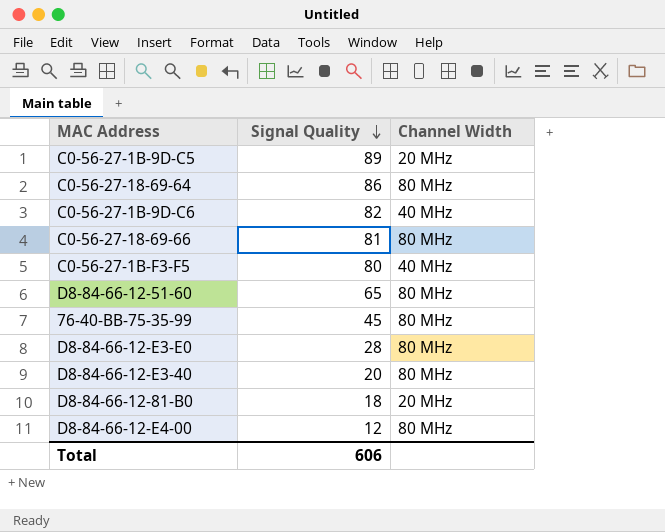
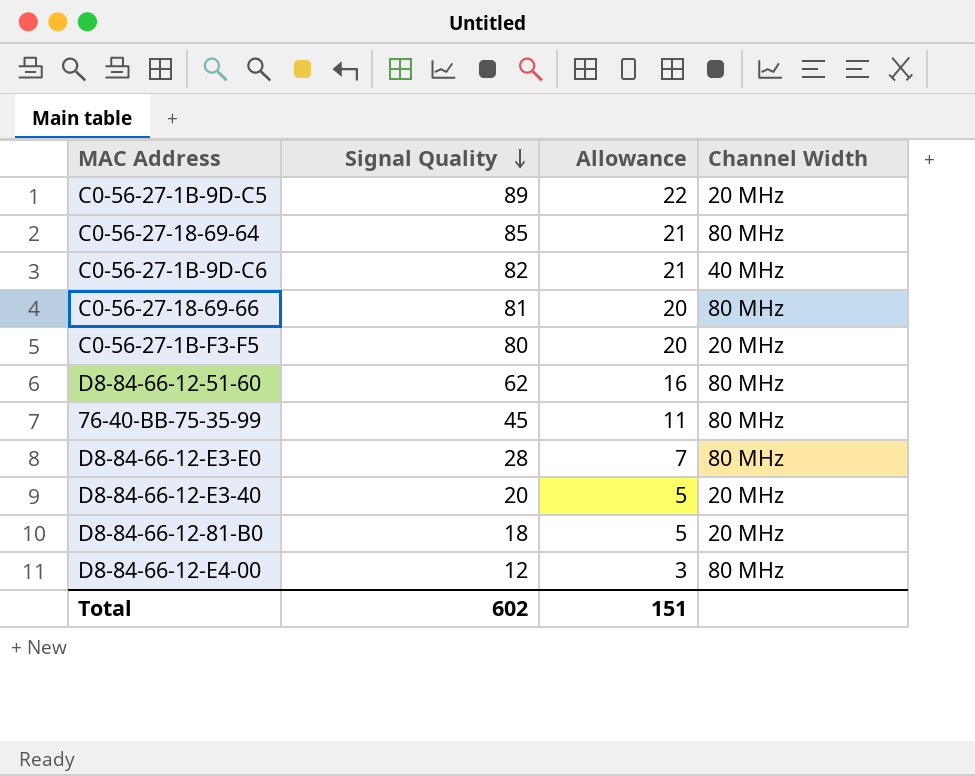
column Allowance | formula: none -> [Signal Quality] * 0.25
C0-56-27-18-69-64 | Signal Quality: 86 -> 85
C0-56-27-1B-F3-F5 | Channel Width: 40 MHz -> 20 MHz
D8-84-66-12-51-60 | Signal Quality: 65 -> 62
D8-84-66-12-E3-40 | Channel Width: 80 MHz -> 20 MHz
Total | Signal Quality: 606 -> 602

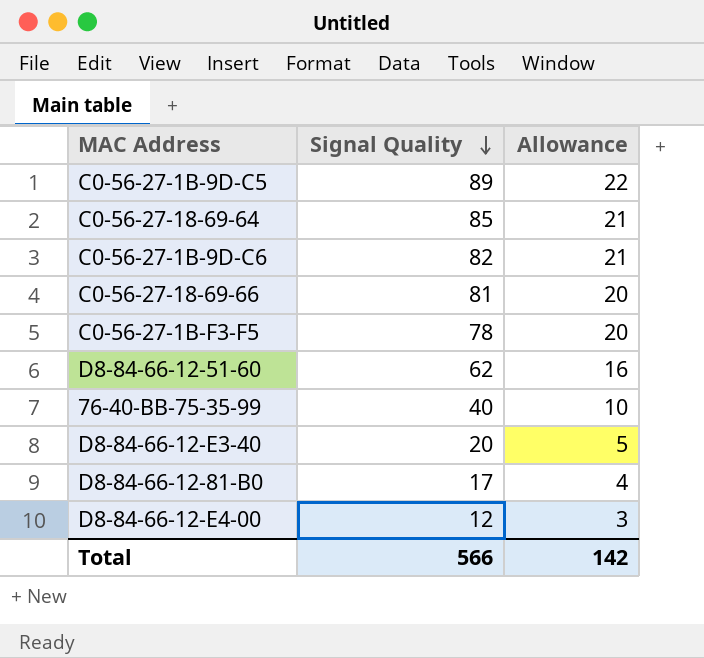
column Channel Width | position: 4 -> none
row D8-84-66-12-E3-E0: 28 | 7 | 80 MHz -> none
C0-56-27-1B-F3-F5 | Signal Quality: 80 -> 78
76-40-BB-75-35-99 | Signal Quality: 45 -> 40
76-40-BB-75-35-99 | Allowance: 11 -> 10
D8-84-66-12-81-B0 | Signal Quality: 18 -> 17
D8-84-66-12-81-B0 | Allowance: 5 -> 4
Total | Signal Quality: 602 -> 566
Total | Allowance: 151 -> 142

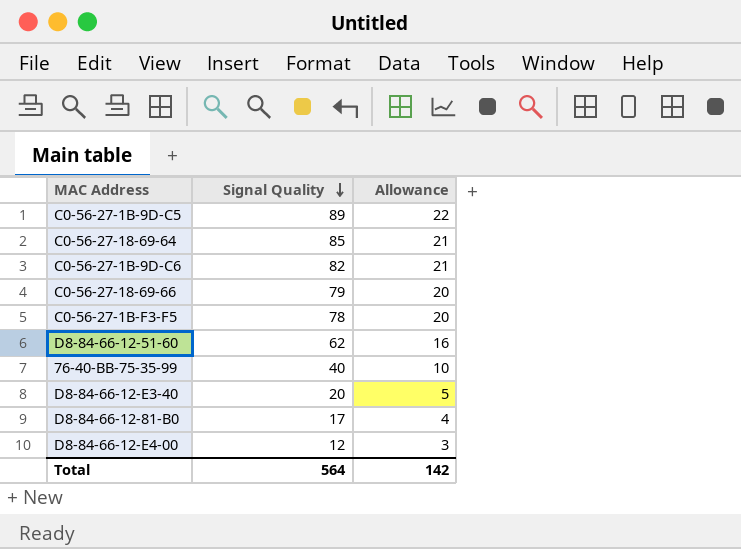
C0-56-27-18-69-66 | Signal Quality: 81 -> 79
Total | Signal Quality: 566 -> 564

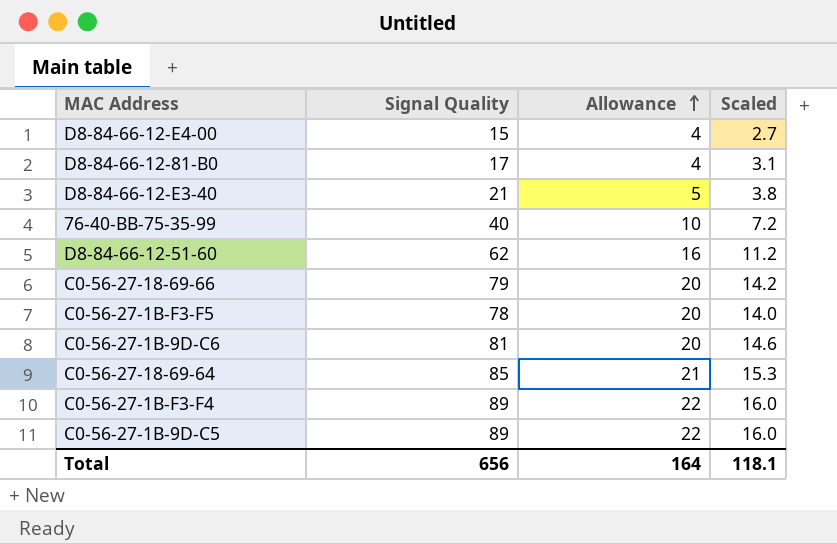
row order: Signal Quality descending -> Allowance ascending
column Scaled | formula: none -> [Signal Quality] * 0.18
D8-84-66-12-E4-00 | Signal Quality: 12 -> 15
D8-84-66-12-E4-00 | Allowance: 3 -> 4
D8-84-66-12-E3-40 | Signal Quality: 20 -> 21
C0-56-27-1B-9D-C6 | Signal Quality: 82 -> 81
C0-56-27-1B-9D-C6 | Allowance: 21 -> 20
row C0-56-27-1B-F3-F4: none -> 89 | 22 | 16.0
Total | Signal Quality: 564 -> 656
Total | Allowance: 142 -> 164

